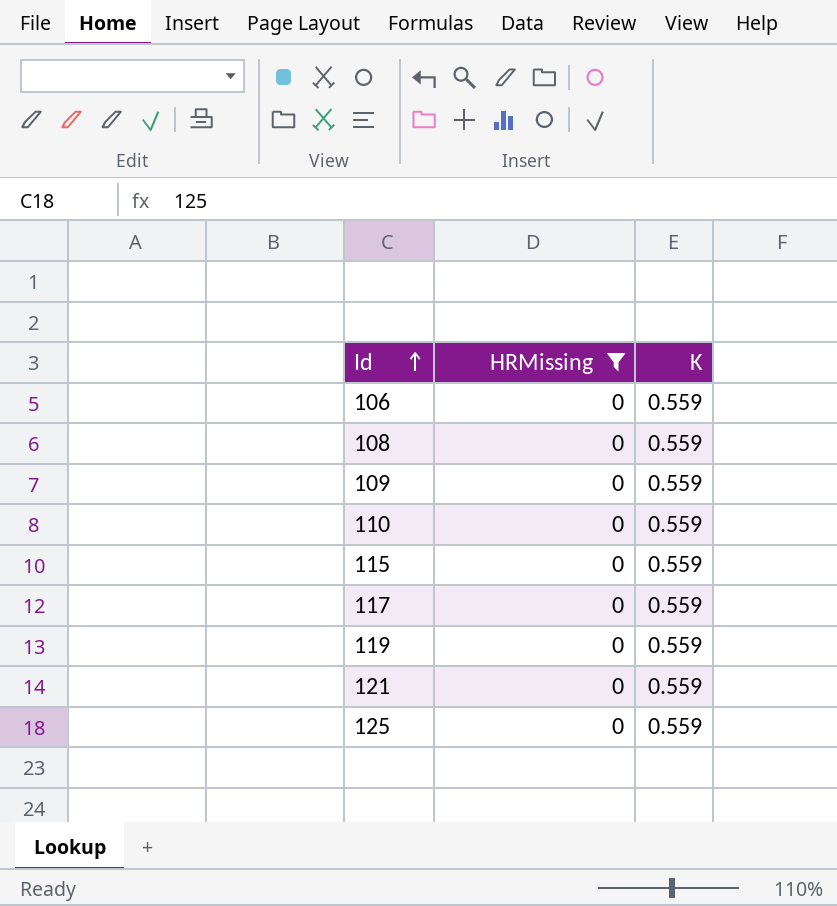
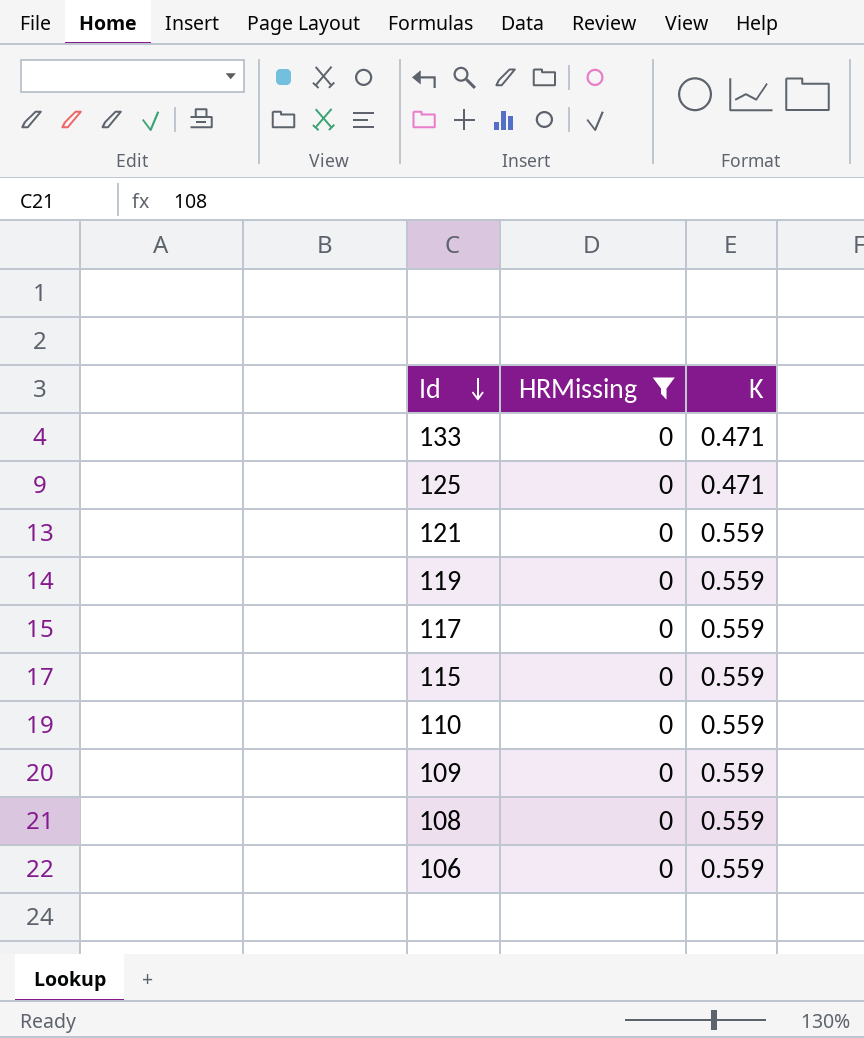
row order: Id ascending -> Id descending
row 133: none -> 0 | 0.471
125 | K: 0.559 -> 0.471

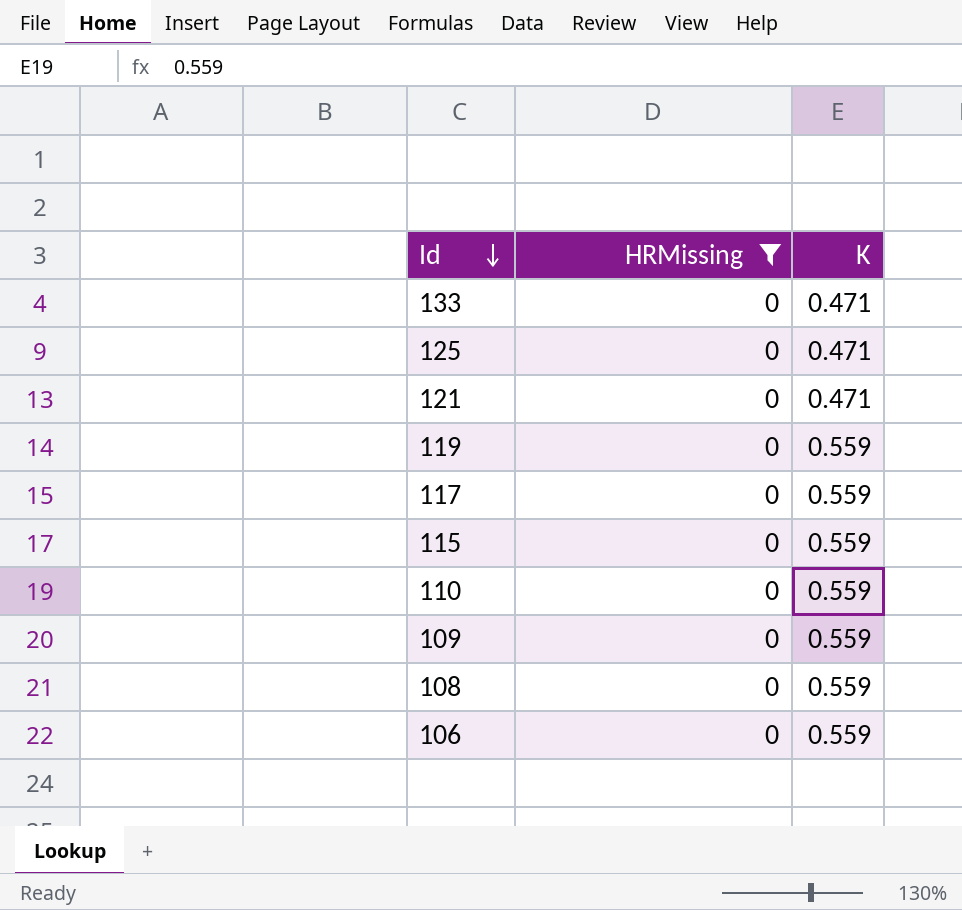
121 | K: 0.559 -> 0.471

